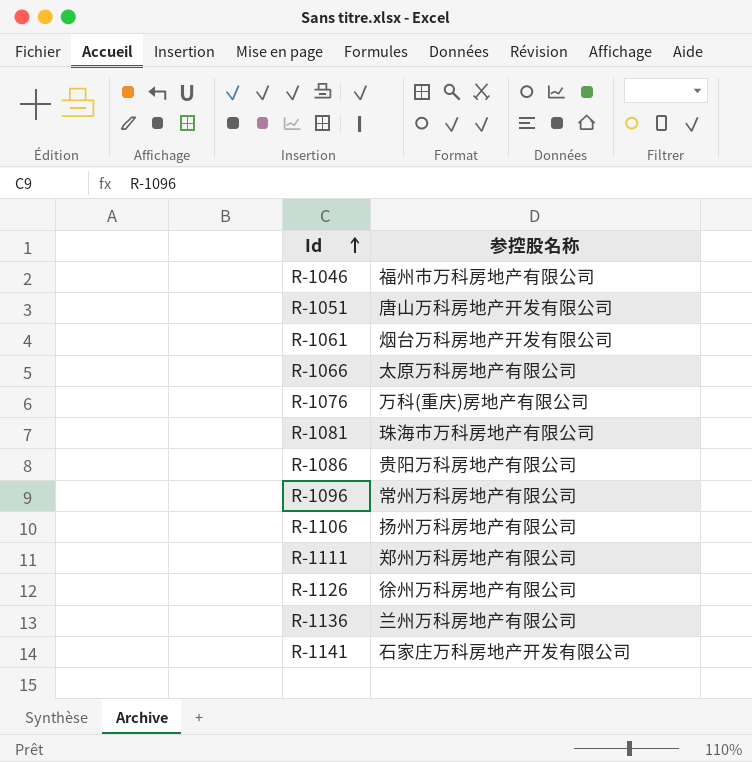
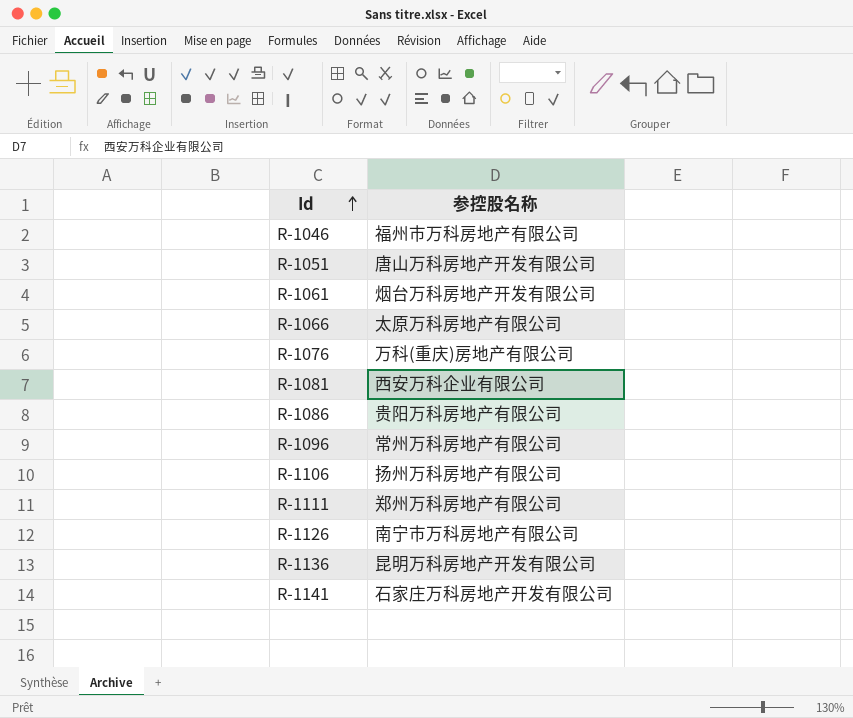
R-1081 | 参控股名称: 珠海市万科房地产有限公司 -> 西安万科企业有限公司
R-1126 | 参控股名称: 徐州万科房地产有限公司 -> 南宁市万科房地产有限公司
R-1136 | 参控股名称: 兰州万科房地产有限公司 -> 昆明万科房地产开发有限公司

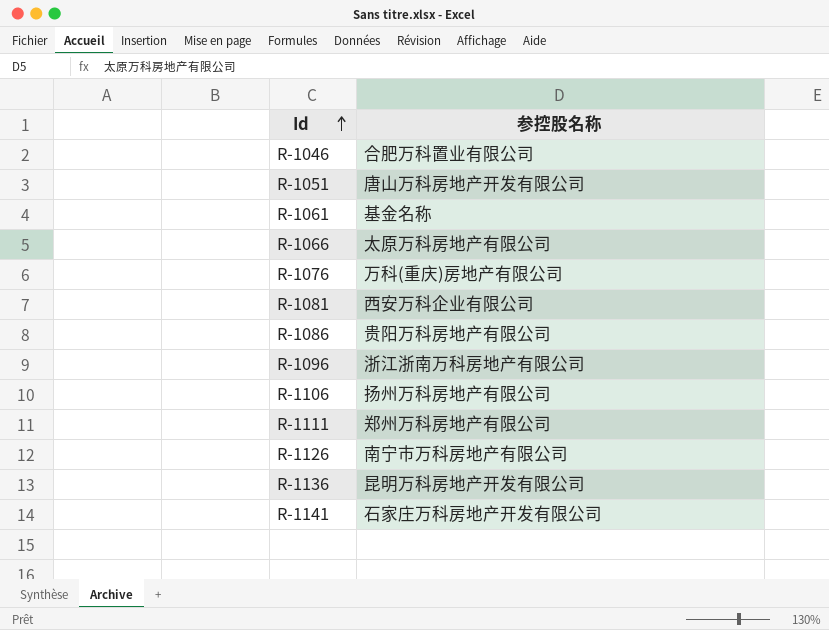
R-1046 | 参控股名称: 福州市万科房地产有限公司 -> 合肥万科置业有限公司
R-1061 | 参控股名称: 烟台万科房地产开发有限公司 -> 基金名称
R-1096 | 参控股名称: 常州万科房地产有限公司 -> 浙江浙南万科房地产有限公司

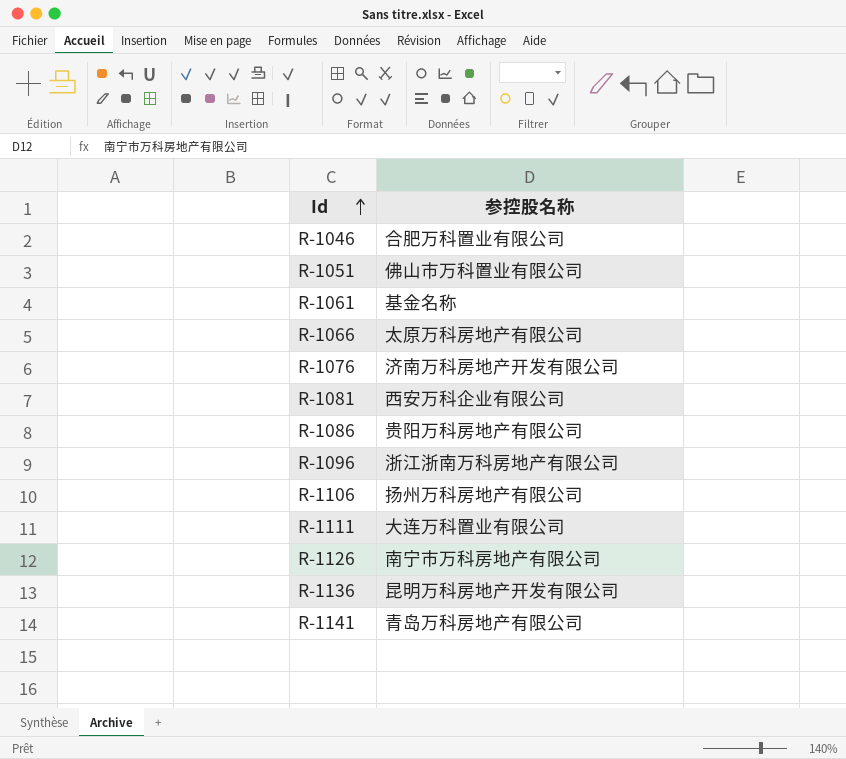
R-1051 | 参控股名称: 唐山万科房地产开发有限公司 -> 佛山市万科置业有限公司
R-1076 | 参控股名称: 万科(重庆)房地产有限公司 -> 济南万科房地产开发有限公司
R-1111 | 参控股名称: 郑州万科房地产有限公司 -> 大连万科置业有限公司
R-1141 | 参控股名称: 石家庄万科房地产开发有限公司 -> 青岛万科房地产有限公司

